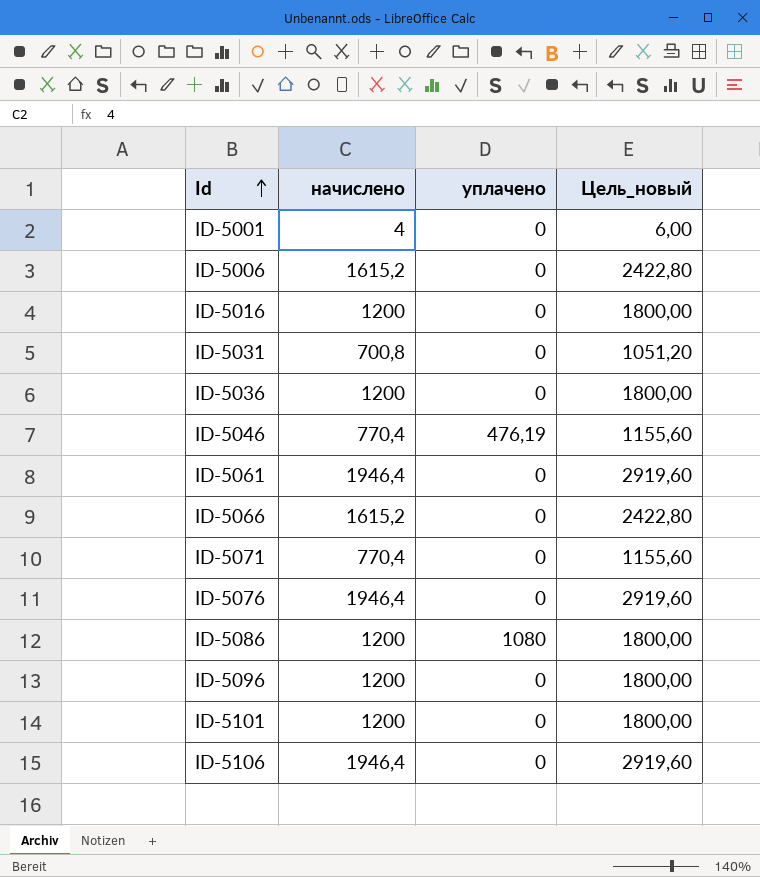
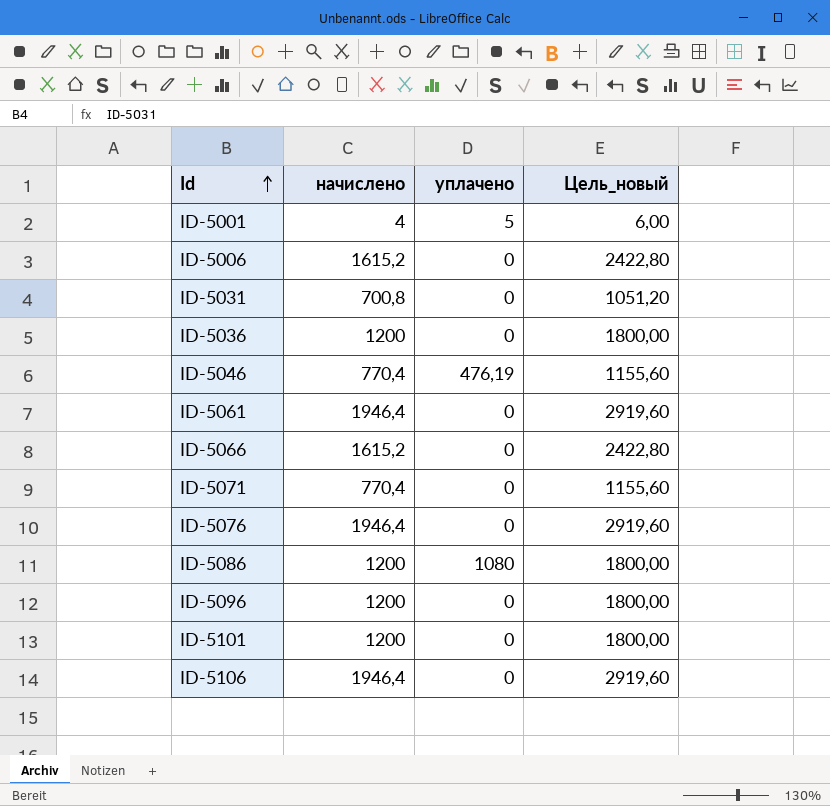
row ID-5016: 1200 | 0 | 1800,00 -> none
ID-5001 | уплачено: 0 -> 5

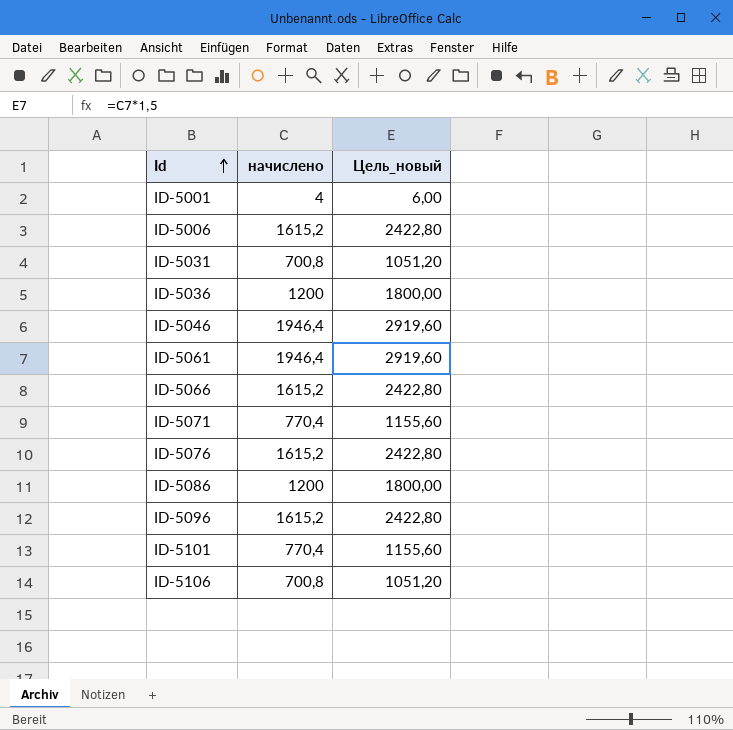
column уплачено | position: 3 -> none
ID-5046 | начислено: 770,4 -> 1946,4
ID-5046 | Цель_новый: 1155,60 -> 2919,60
ID-5076 | начислено: 1946,4 -> 1615,2
ID-5076 | Цель_новый: 2919,60 -> 2422,80
ID-5096 | начислено: 1200 -> 1615,2
ID-5096 | Цель_новый: 1800,00 -> 2422,80
ID-5101 | начислено: 1200 -> 770,4
ID-5101 | Цель_новый: 1800,00 -> 1155,60
ID-5106 | начислено: 1946,4 -> 700,8
ID-5106 | Цель_новый: 2919,60 -> 1051,20

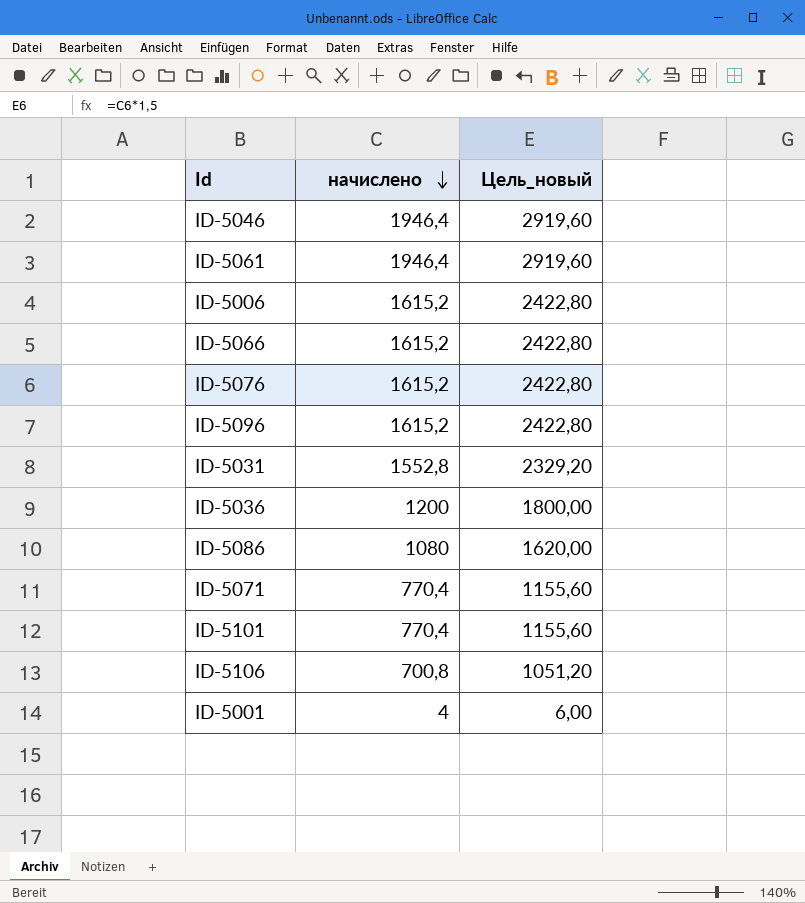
row order: Id ascending -> начислено descending
ID-5031 | начислено: 700,8 -> 1552,8
ID-5031 | Цель_новый: 1051,20 -> 2329,20
ID-5086 | начислено: 1200 -> 1080
ID-5086 | Цель_новый: 1800,00 -> 1620,00

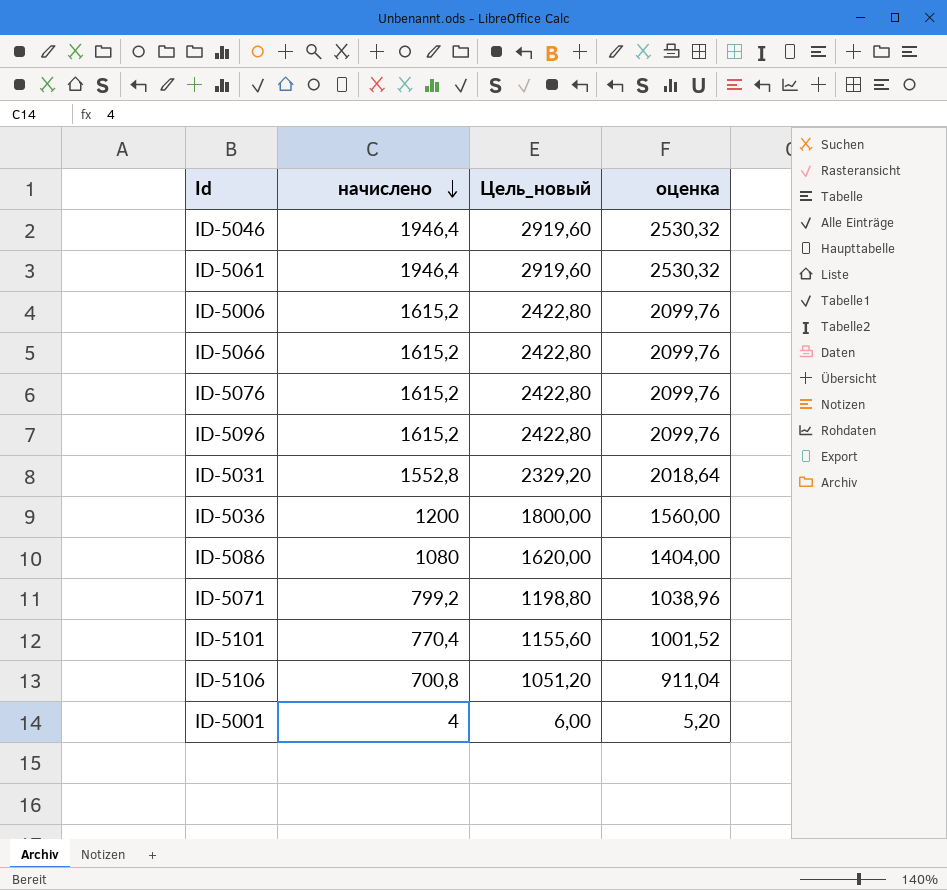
column оценка | formula: none -> [начислено] * 1,3
ID-5071 | начислено: 770,4 -> 799,2
ID-5071 | Цель_новый: 1155,60 -> 1198,80

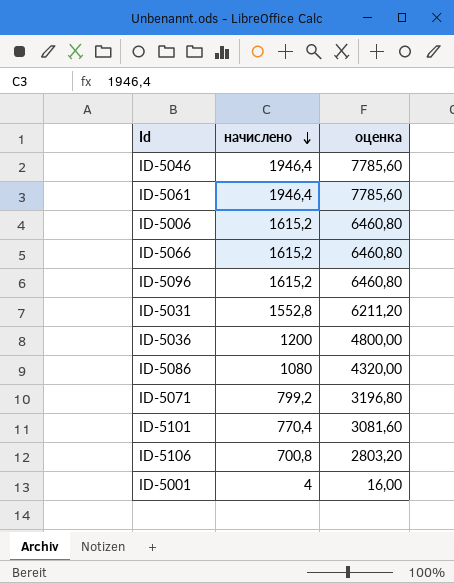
column Цель_новый | formula: [начислено] * 1,5 -> none
column оценка | formula: [начислено] * 1,3 -> [начислено] * 4
row ID-5076: 1615,2 | 2422,80 | 2099,76 -> none

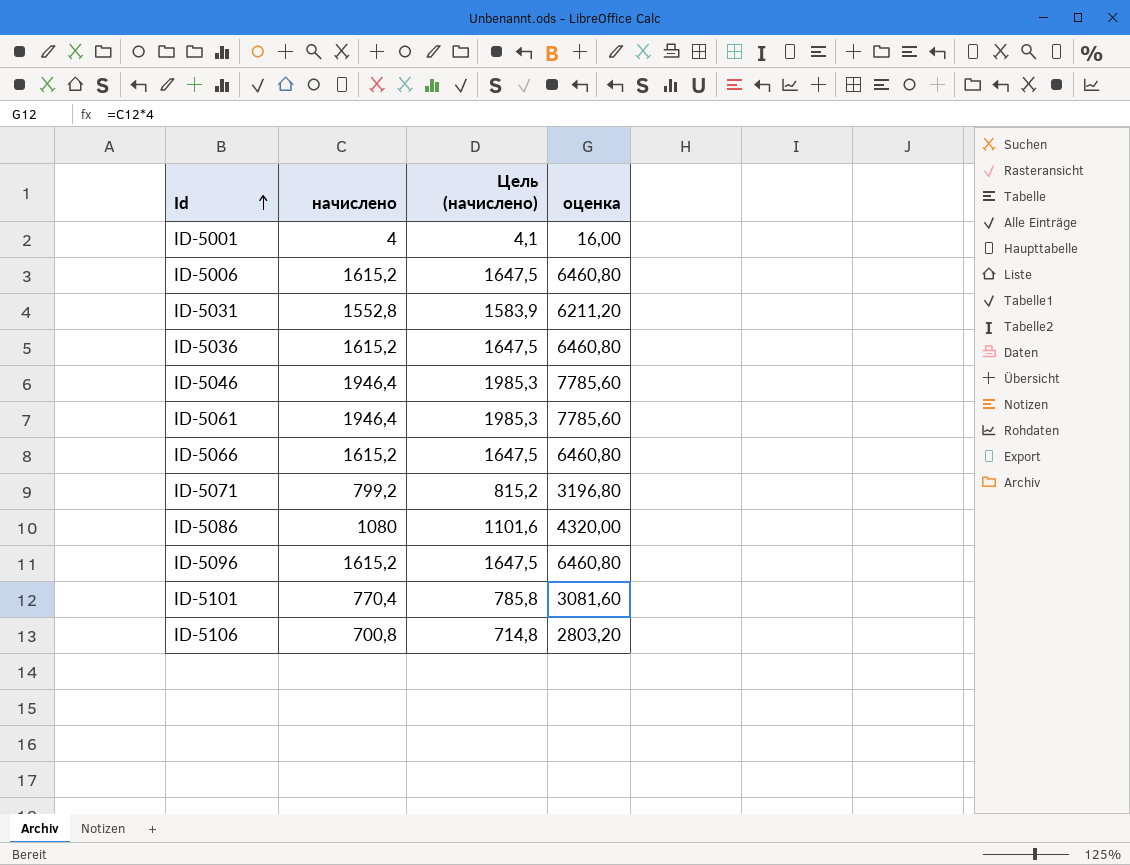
row order: начислено descending -> Id ascending
column Цель (начислено) | formula: none -> [начислено] * 1,02
ID-5036 | начислено: 1200 -> 1615,2
ID-5036 | оценка: 4800,00 -> 6460,80

